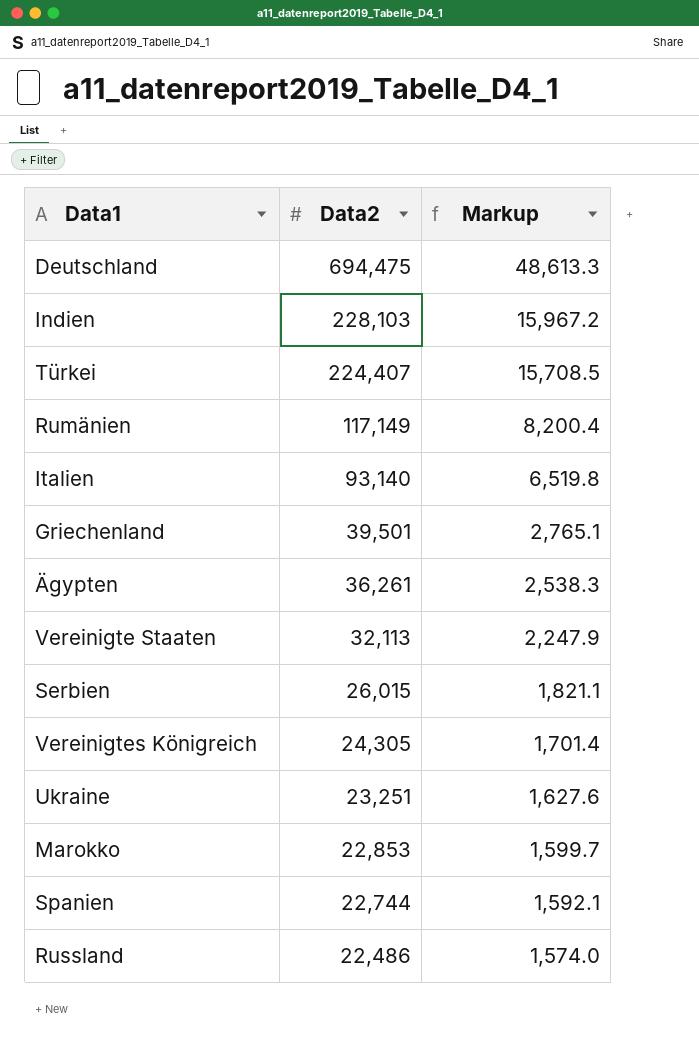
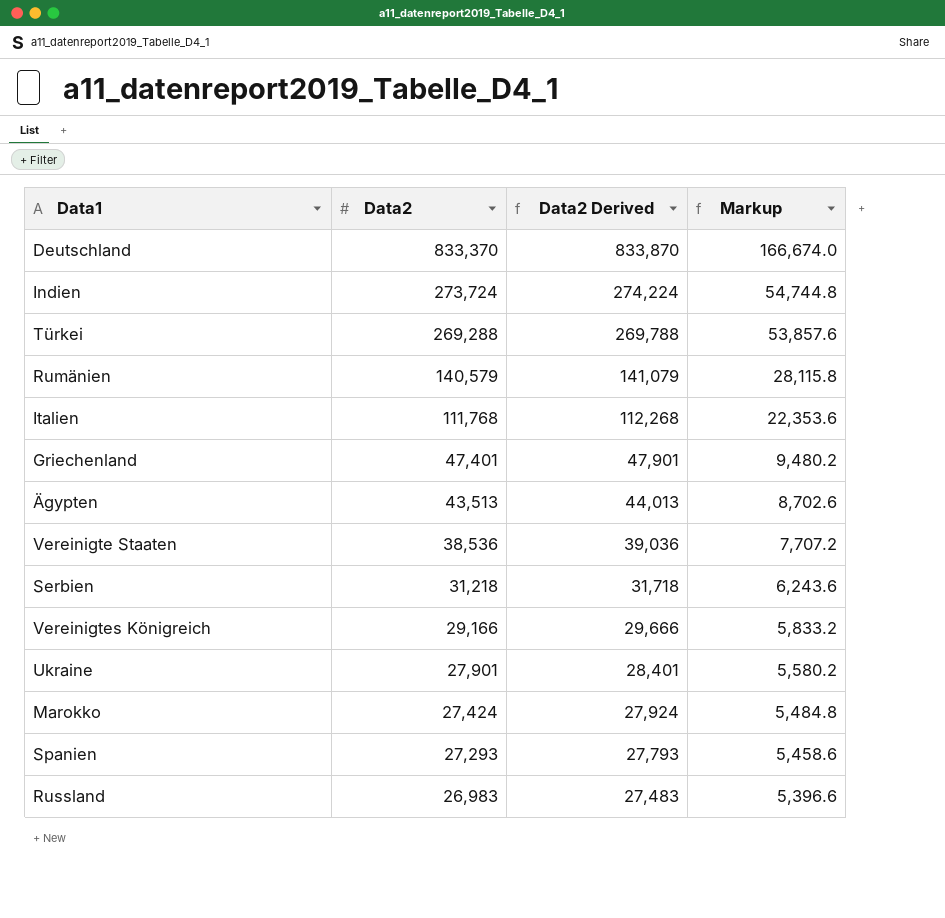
column Data2 Derived | formula: none -> [Data2] + 500
column Markup | formula: [Data2] * 0.07 -> [Data2] * 0.2
Deutschland | Data2: 694,475 -> 833,370
Indien | Data2: 228,103 -> 273,724
Türkei | Data2: 224,407 -> 269,288
Rumänien | Data2: 117,149 -> 140,579
Italien | Data2: 93,140 -> 111,768
Griechenland | Data2: 39,501 -> 47,401
Ägypten | Data2: 36,261 -> 43,513
Vereinigte Staaten | Data2: 32,113 -> 38,536
Serbien | Data2: 26,015 -> 31,218
Vereinigtes Königreich | Data2: 24,305 -> 29,166
Ukraine | Data2: 23,251 -> 27,901
Marokko | Data2: 22,853 -> 27,424
Spanien | Data2: 22,744 -> 27,293
Russland | Data2: 22,486 -> 26,983

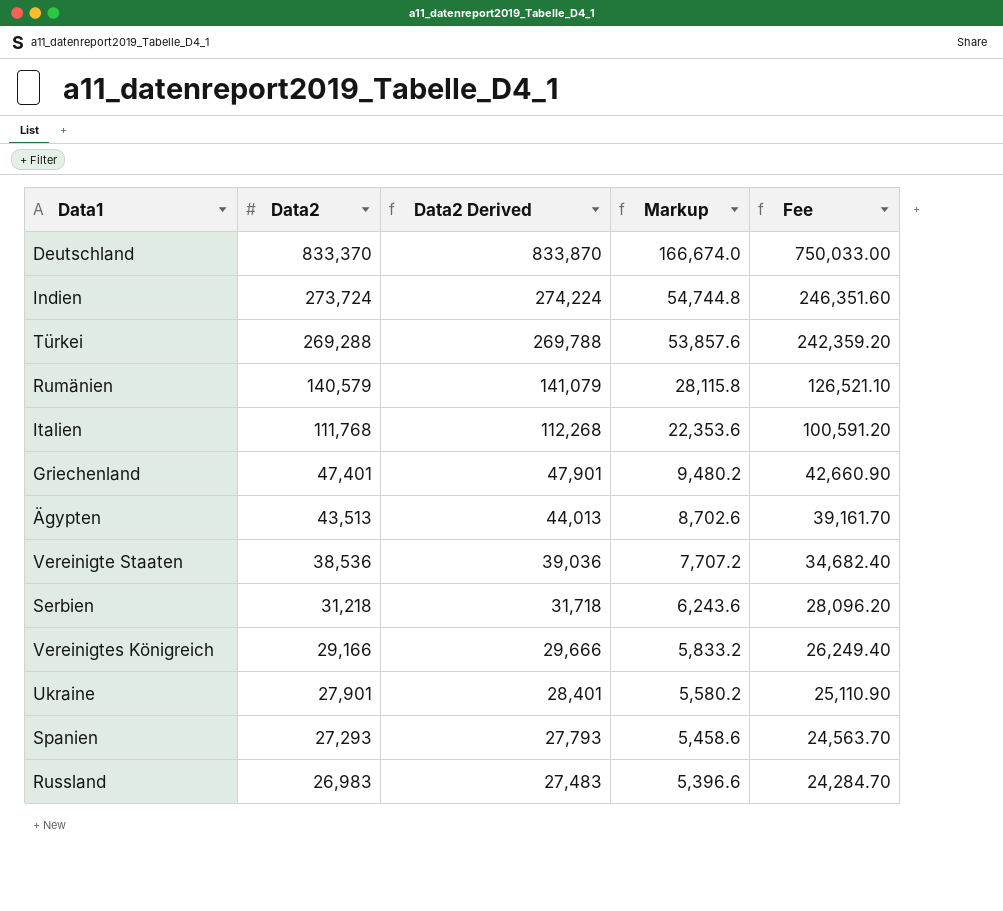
column Fee | formula: none -> [Data2] * 0.9
row Marokko: 27,424 | 27,924 | 5,484.8 -> none

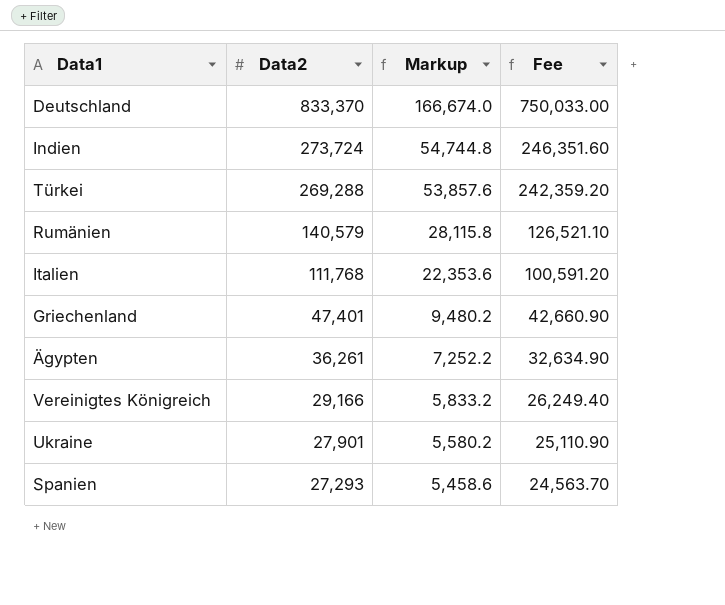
column Data2 Derived | formula: [Data2] + 500 -> none
row Vereinigte Staaten: 38,536 | 39,036 | 7,707.2 | 34,682.40 -> none
row Serbien: 31,218 | 31,718 | 6,243.6 | 28,096.20 -> none
row Russland: 26,983 | 27,483 | 5,396.6 | 24,284.70 -> none
Ägypten | Data2: 43,513 -> 36,261
Ägypten | Markup: 8,702.6 -> 7,252.2
Ägypten | Fee: 39,161.70 -> 32,634.90

